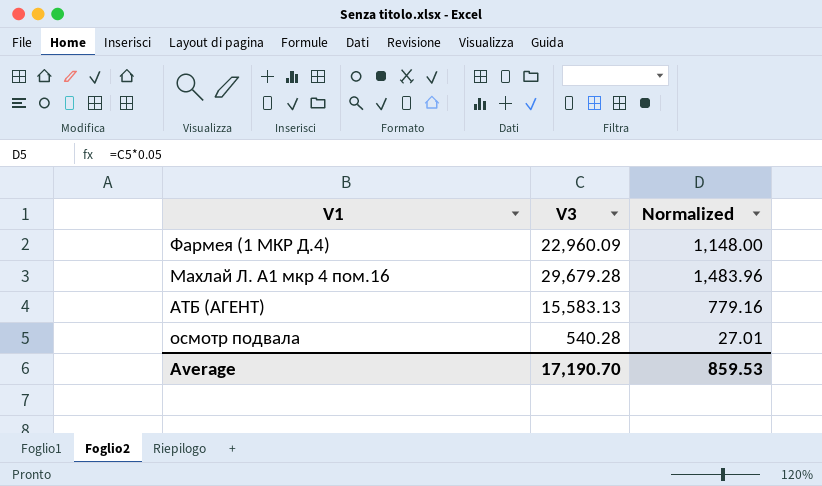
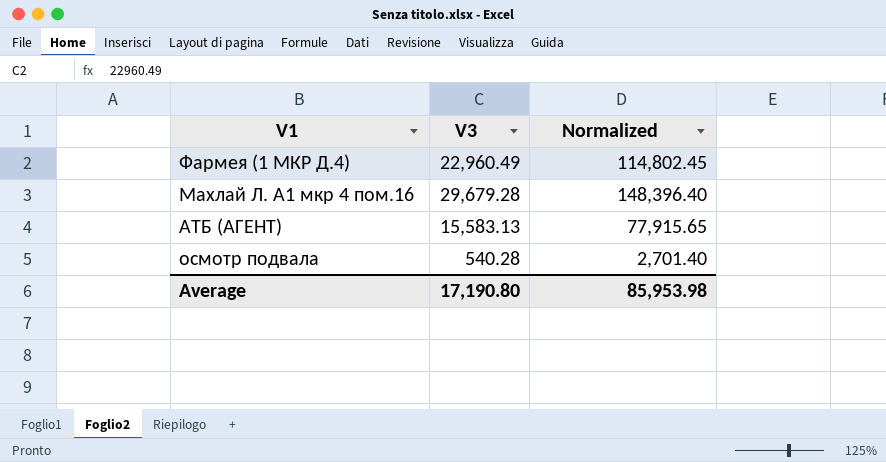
column Normalized | formula: [V3] * 0.05 -> [V3] * 5
Фармея (1 МКР Д.4) | V3: 22,960.09 -> 22,960.49
Average | V3: 17,190.70 -> 17,190.80
Average | Normalized: 859.53 -> 85,953.98

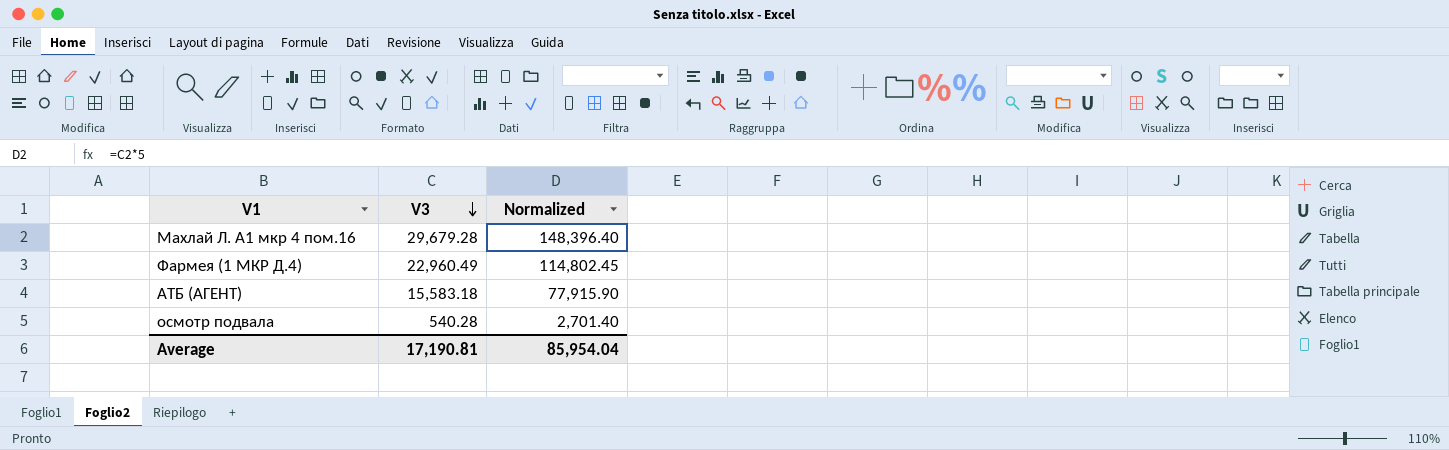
row order: none -> V3 descending
АТБ (АГЕНТ) | V3: 15,583.13 -> 15,583.18
АТБ (АГЕНТ) | Normalized: 77,915.65 -> 77,915.90
Average | V3: 17,190.80 -> 17,190.81
Average | Normalized: 85,953.98 -> 85,954.04

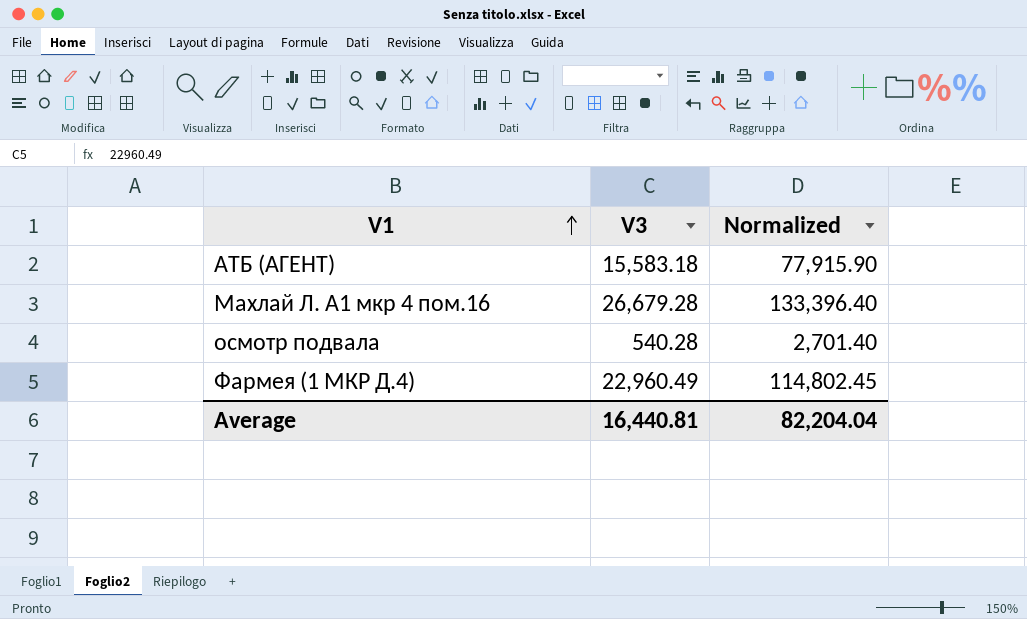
row order: V3 descending -> V1 ascending
Махлай Л. А1 мкр 4 пом.16 | V3: 29,679.28 -> 26,679.28
Махлай Л. А1 мкр 4 пом.16 | Normalized: 148,396.40 -> 133,396.40
Average | V3: 17,190.81 -> 16,440.81
Average | Normalized: 85,954.04 -> 82,204.04

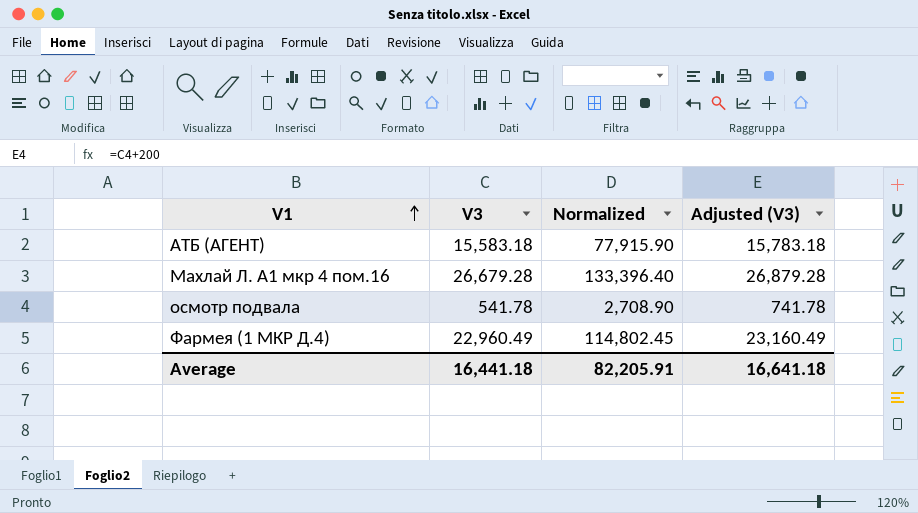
column Adjusted (V3) | formula: none -> [V3] + 200
осмотр подвала | V3: 540.28 -> 541.78
осмотр подвала | Normalized: 2,701.40 -> 2,708.90
Average | V3: 16,440.81 -> 16,441.18
Average | Normalized: 82,204.04 -> 82,205.91

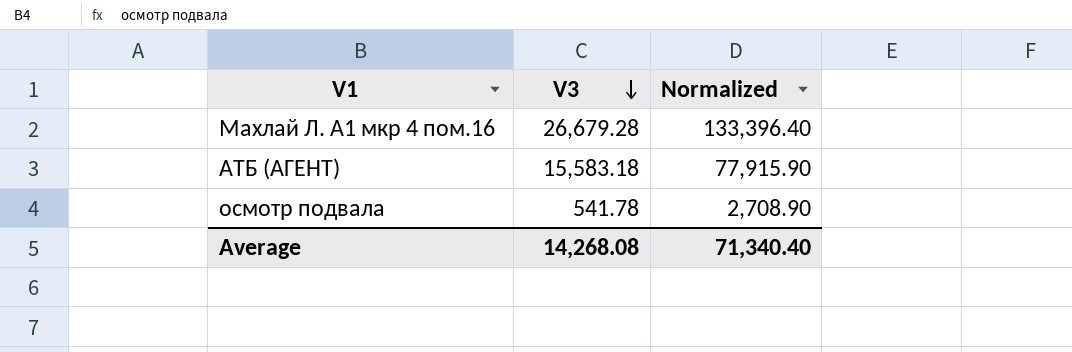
row order: V1 ascending -> V3 descending
column Adjusted (V3) | formula: [V3] + 200 -> none
row Фармея (1 МКР Д.4): 22,960.49 | 114,802.45 | 23,160.49 -> none
Average | V3: 16,441.18 -> 14,268.08
Average | Normalized: 82,205.91 -> 71,340.40

